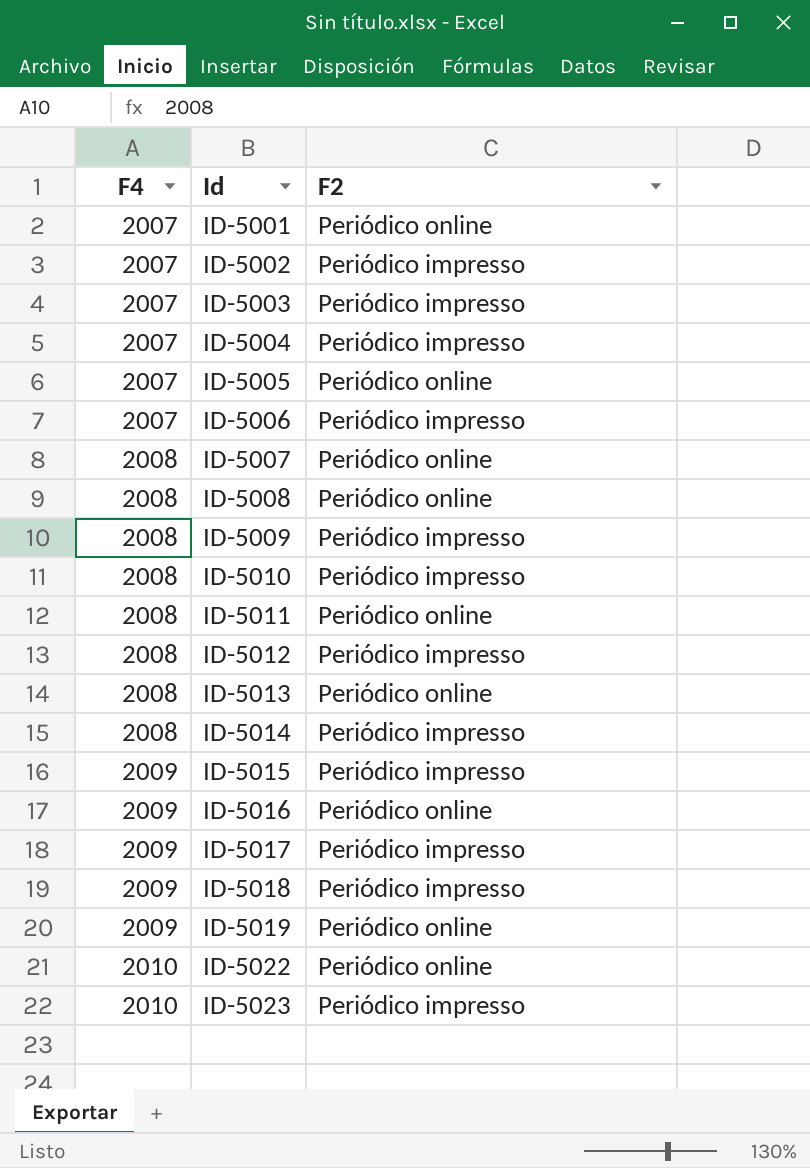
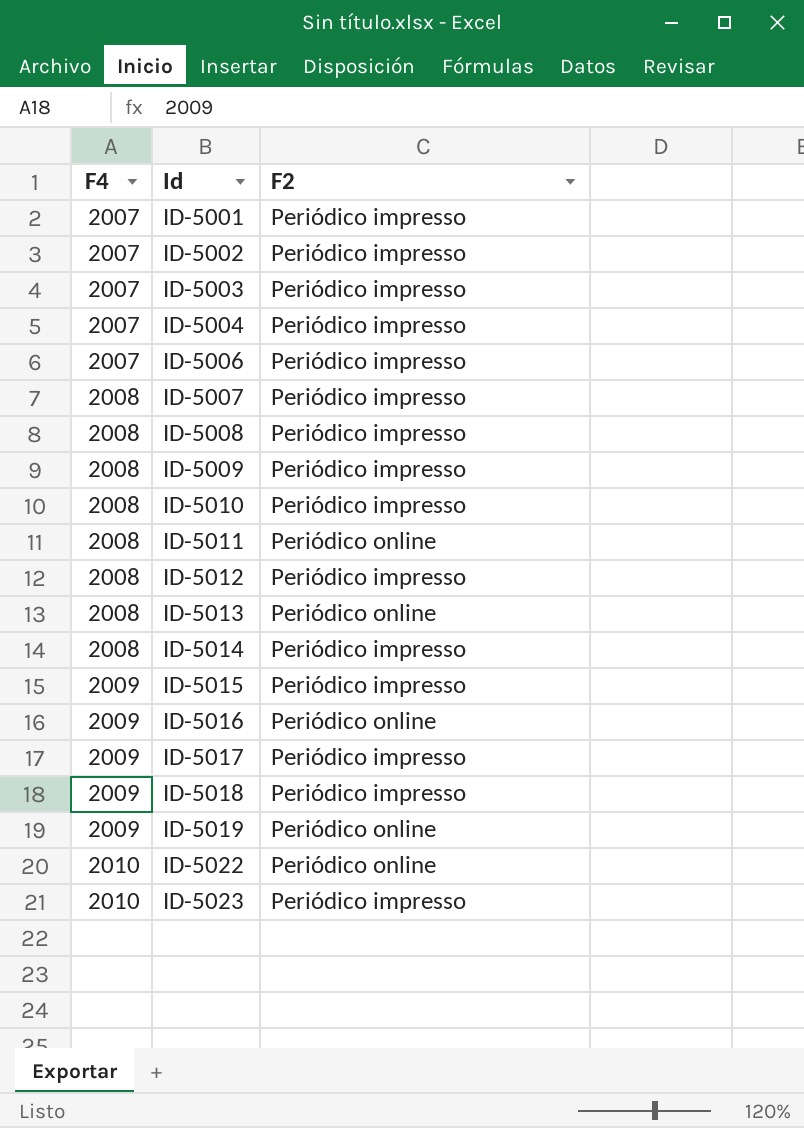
row ID-5005: 2007 | Periódico online -> none
ID-5001 | F2: Periódico online -> Periódico impresso
ID-5007 | F2: Periódico online -> Periódico impresso
ID-5008 | F2: Periódico online -> Periódico impresso

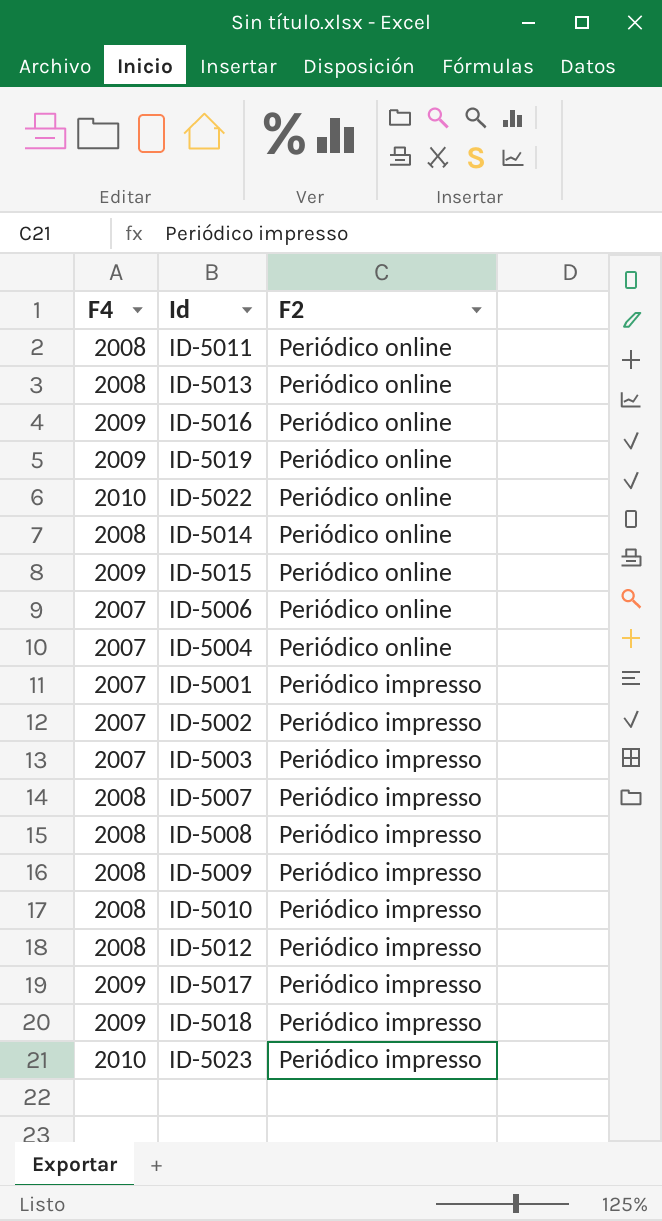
row order: F4 ascending -> F2 descending
ID-5014 | F2: Periódico impresso -> Periódico online
ID-5015 | F2: Periódico impresso -> Periódico online
ID-5006 | F2: Periódico impresso -> Periódico online
ID-5004 | F2: Periódico impresso -> Periódico online

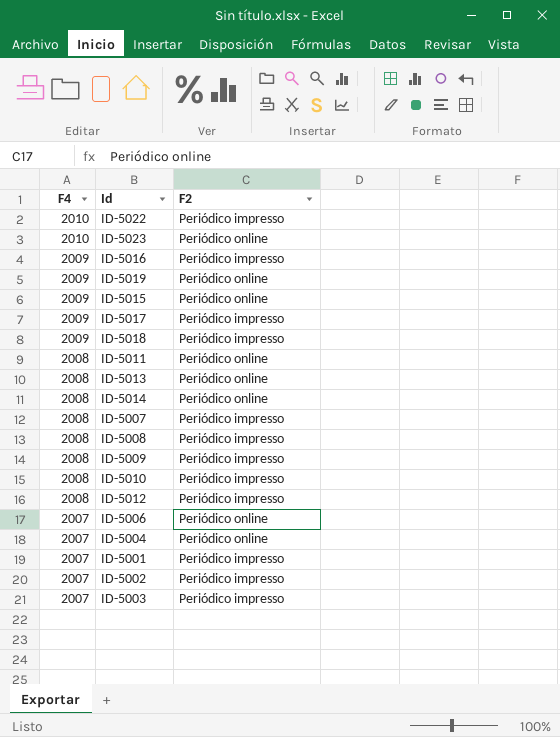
row order: F2 descending -> F4 descending
ID-5022 | F2: Periódico online -> Periódico impresso
ID-5023 | F2: Periódico impresso -> Periódico online
ID-5016 | F2: Periódico online -> Periódico impresso

